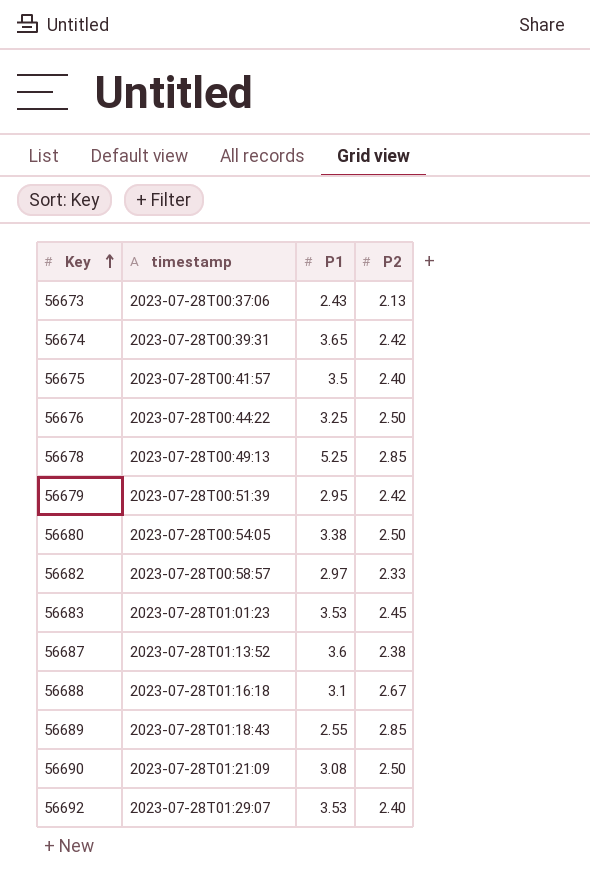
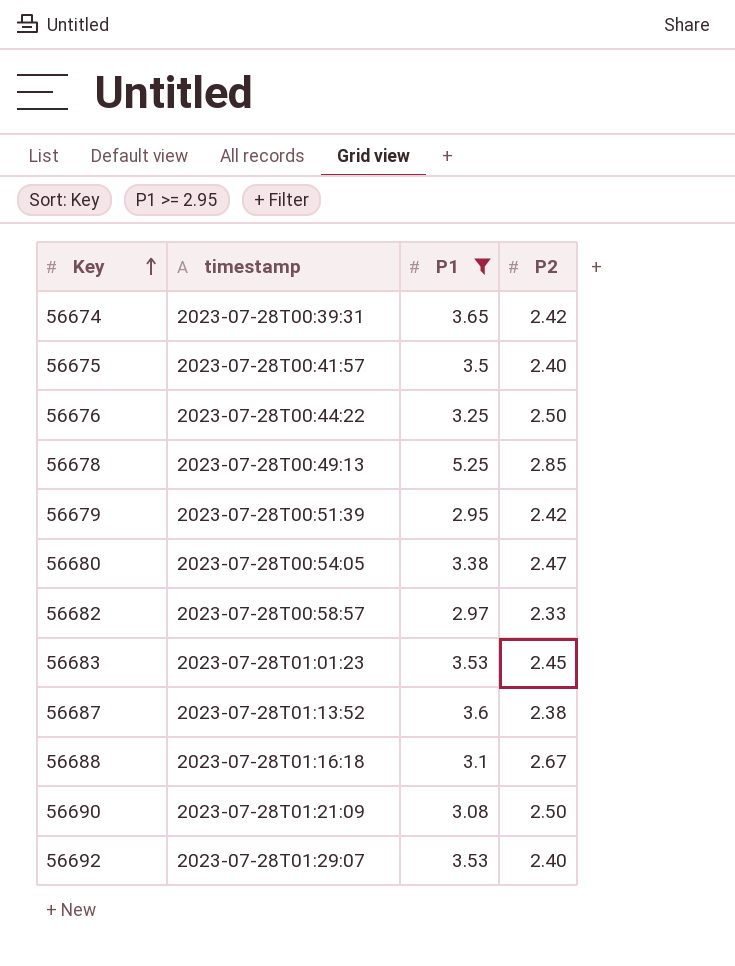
filter: none -> P1 >= 2.95
56680 | P2: 2.50 -> 2.47

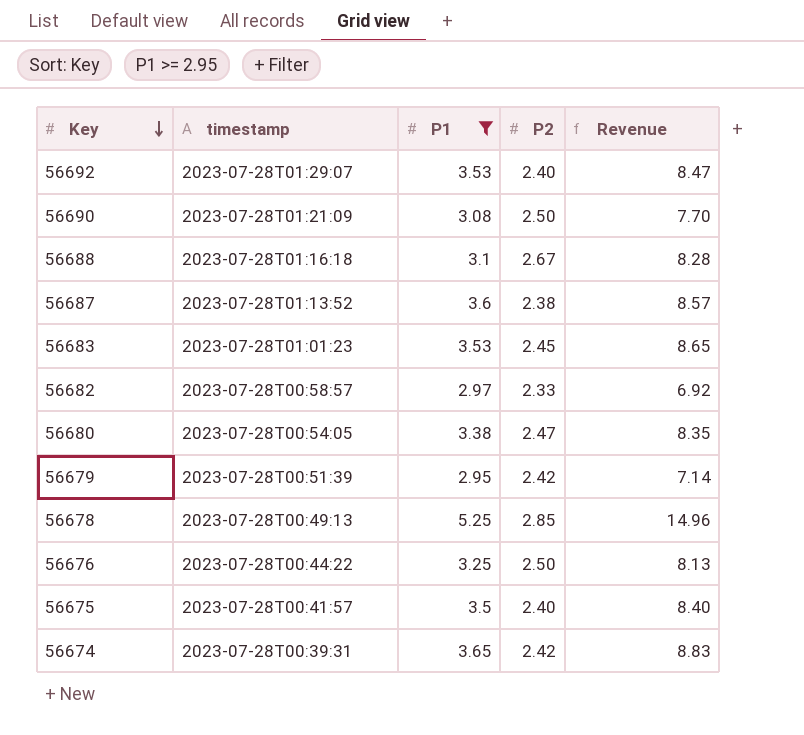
row order: Key ascending -> Key descending
column Revenue | formula: none -> [P1] * [P2]

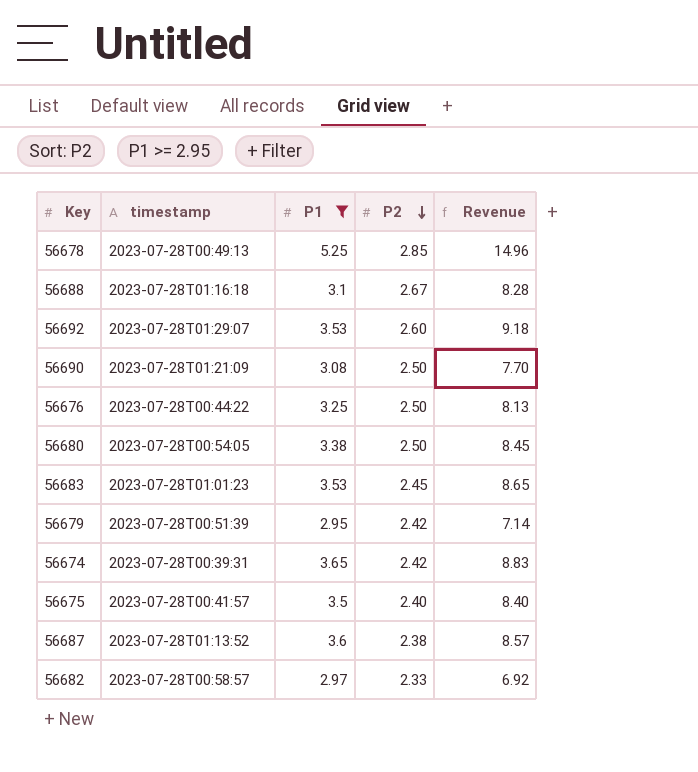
row order: Key descending -> P2 descending
56692 | P2: 2.40 -> 2.60
56692 | Revenue: 8.47 -> 9.18
56680 | P2: 2.47 -> 2.50
56680 | Revenue: 8.35 -> 8.45

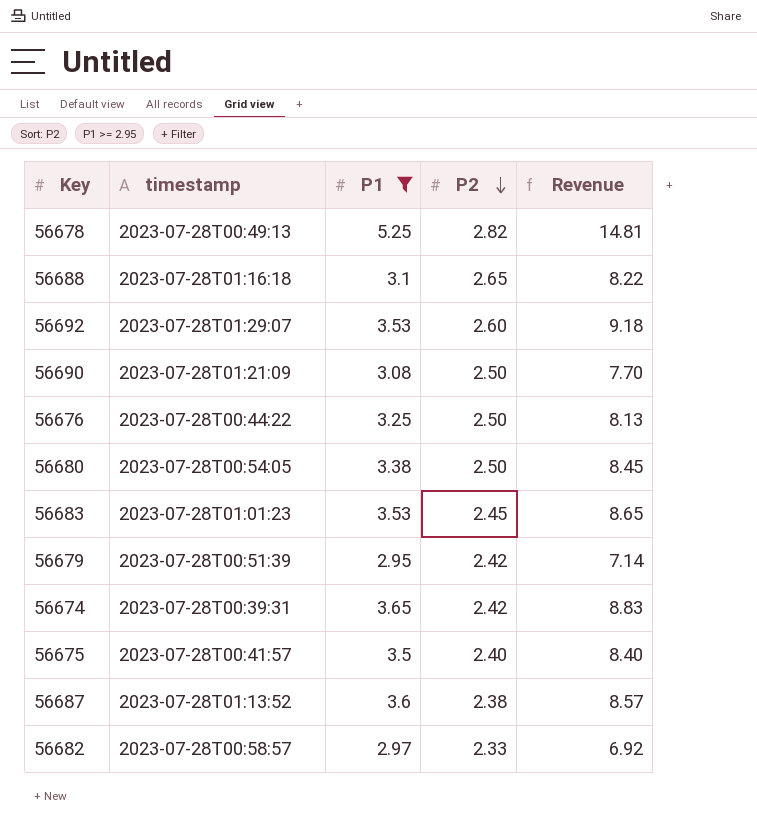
56678 | P2: 2.85 -> 2.82
56678 | Revenue: 14.96 -> 14.81
56688 | P2: 2.67 -> 2.65
56688 | Revenue: 8.28 -> 8.22

